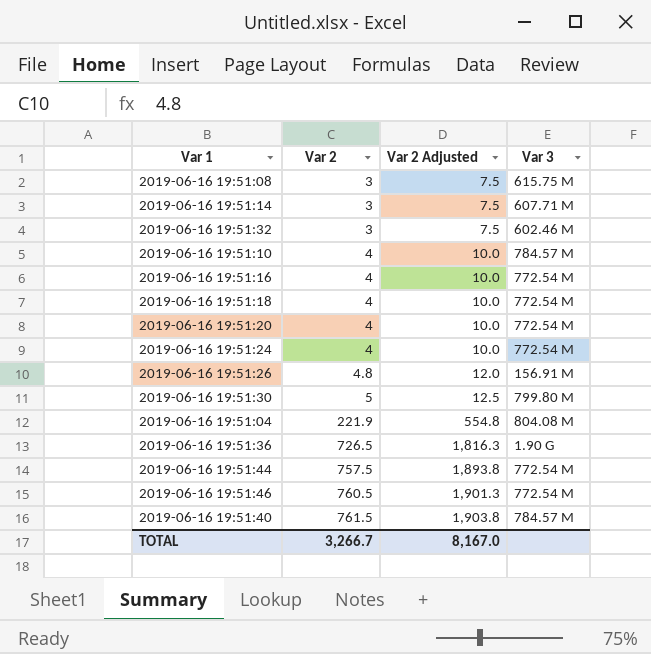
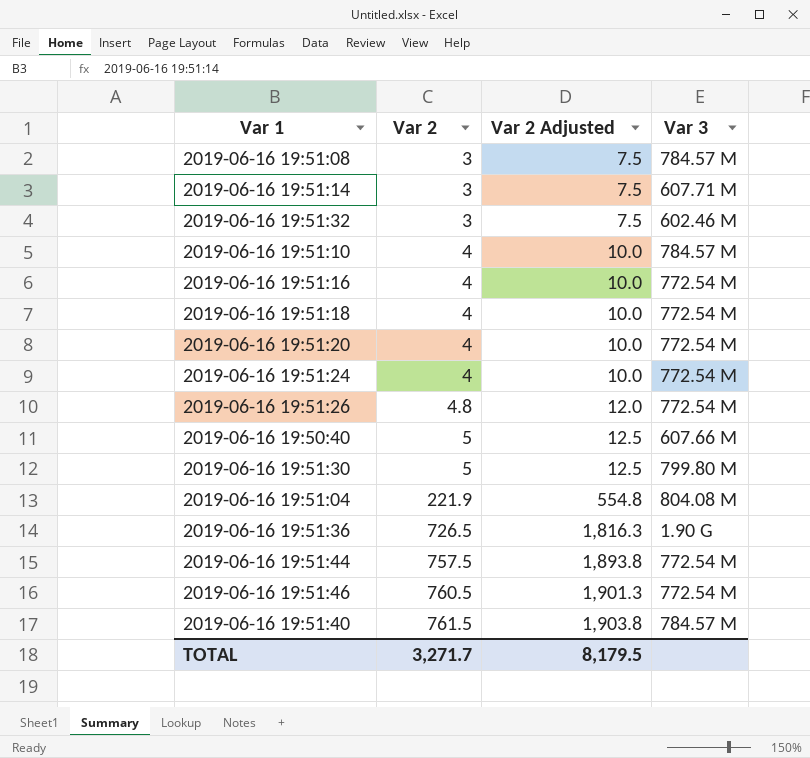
2019-06-16 19:51:08 | Var 3: 615.75 M -> 784.57 M
2019-06-16 19:51:26 | Var 3: 156.91 M -> 772.54 M
row 2019-06-16 19:50:40: none -> 5 | 12.5 | 607.66 M
TOTAL | Var 2: 3,266.7 -> 3,271.7
TOTAL | Var 2 Adjusted: 8,167.0 -> 8,179.5

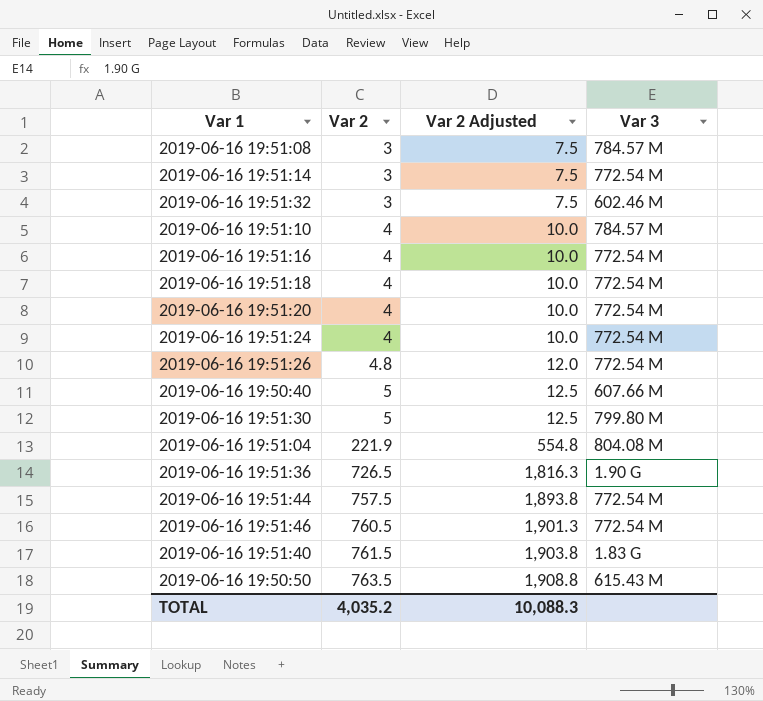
2019-06-16 19:51:14 | Var 3: 607.71 M -> 772.54 M
2019-06-16 19:51:40 | Var 3: 784.57 M -> 1.83 G
row 2019-06-16 19:50:50: none -> 763.5 | 1,908.8 | 615.43 M
TOTAL | Var 2: 3,271.7 -> 4,035.2
TOTAL | Var 2 Adjusted: 8,179.5 -> 10,088.3

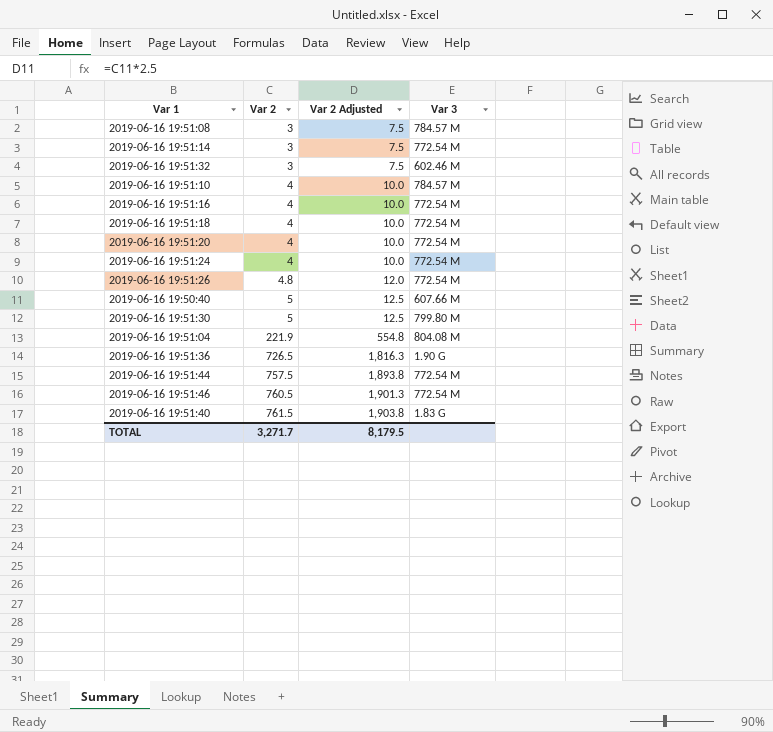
row 2019-06-16 19:50:50: 763.5 | 1,908.8 | 615.43 M -> none
TOTAL | Var 2: 4,035.2 -> 3,271.7
TOTAL | Var 2 Adjusted: 10,088.3 -> 8,179.5

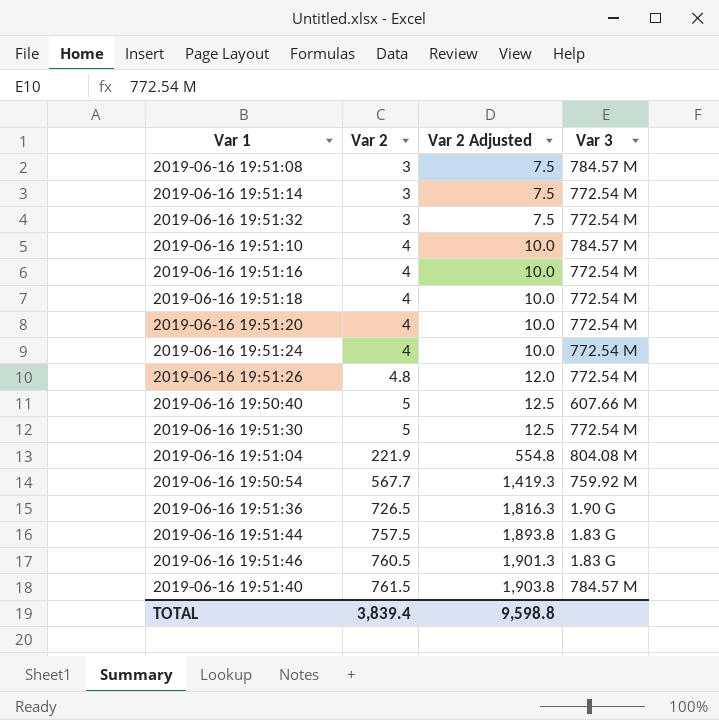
2019-06-16 19:51:32 | Var 3: 602.46 M -> 772.54 M
2019-06-16 19:51:30 | Var 3: 799.80 M -> 772.54 M
row 2019-06-16 19:50:54: none -> 567.7 | 1,419.3 | 759.92 M
2019-06-16 19:51:44 | Var 3: 772.54 M -> 1.83 G
2019-06-16 19:51:46 | Var 3: 772.54 M -> 1.83 G
2019-06-16 19:51:40 | Var 3: 1.83 G -> 784.57 M
TOTAL | Var 2: 3,271.7 -> 3,839.4
TOTAL | Var 2 Adjusted: 8,179.5 -> 9,598.8

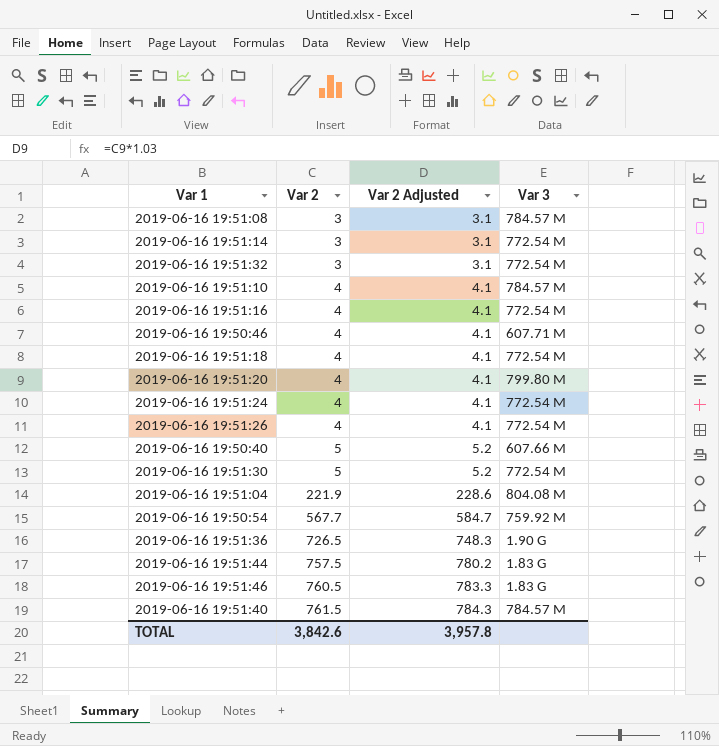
column Var 2 Adjusted | formula: [Var 2] * 2.5 -> [Var 2] * 1.03
row 2019-06-16 19:50:46: none -> 4 | 4.1 | 607.71 M
2019-06-16 19:51:20 | Var 3: 772.54 M -> 799.80 M
2019-06-16 19:51:26 | Var 2: 4.8 -> 4
TOTAL | Var 2: 3,839.4 -> 3,842.6
TOTAL | Var 2 Adjusted: 9,598.8 -> 3,957.8

